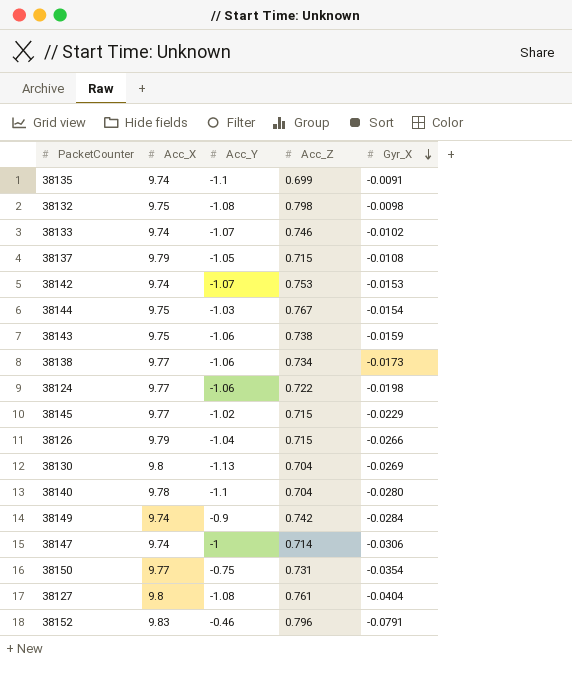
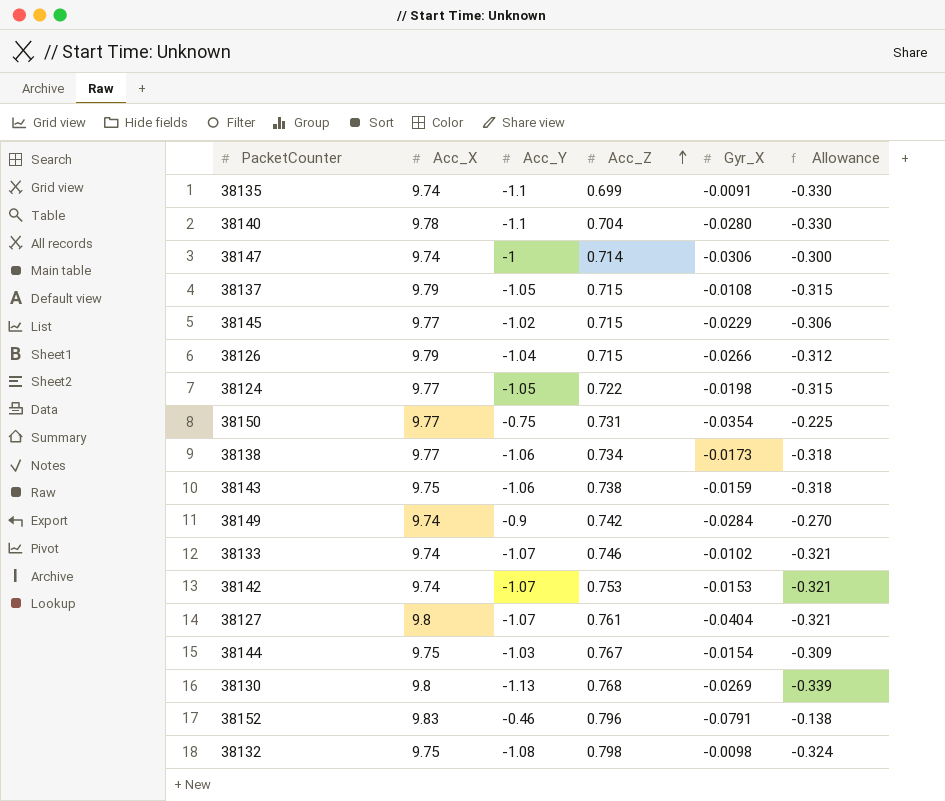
row order: Gyr_X descending -> Acc_Z ascending
column Allowance | formula: none -> [Acc_Y] * 0.3
38124 | Acc_Y: -1.06 -> -1.05
38127 | Acc_Y: -1.08 -> -1.07
38130 | Acc_Z: 0.704 -> 0.768

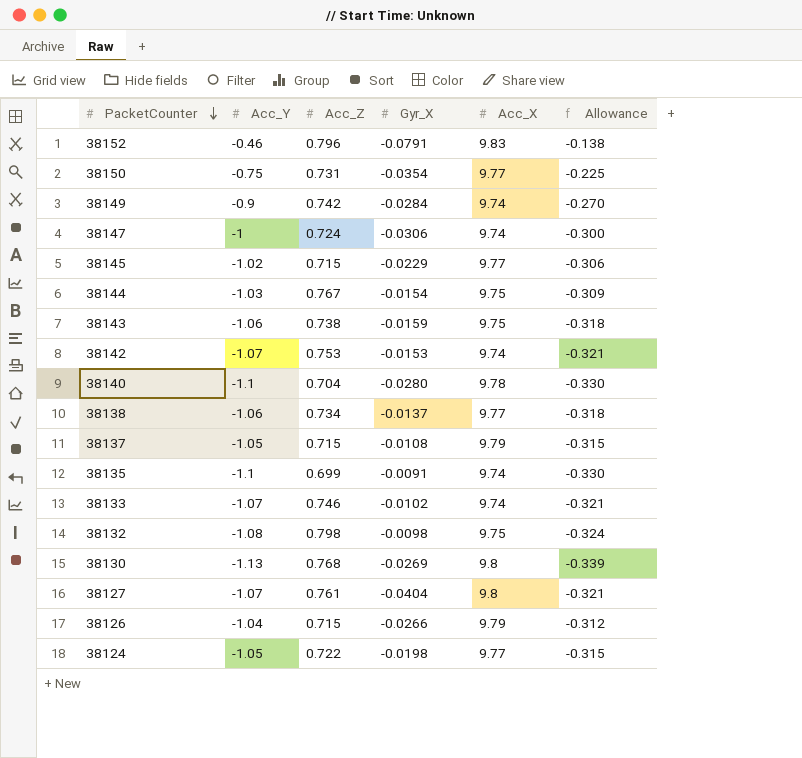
row order: Acc_Z ascending -> PacketCounter descending
column Acc_X | position: 2 -> 5
38147 | Acc_Z: 0.714 -> 0.724
38138 | Gyr_X: -0.0173 -> -0.0137

